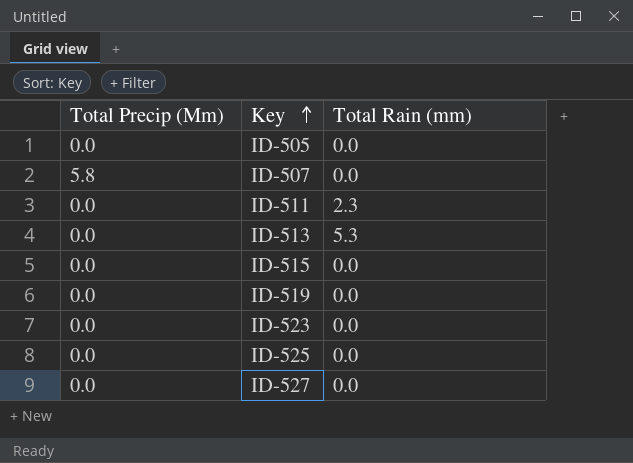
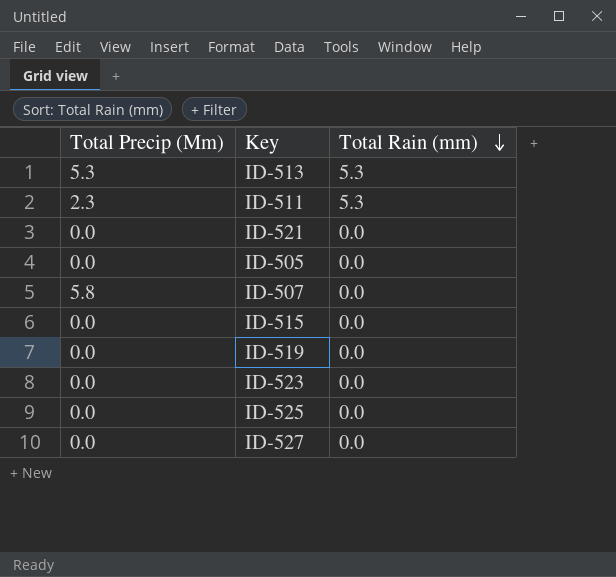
row order: Key ascending -> Total Rain (mm) descending
ID-513 | Total Precip (Mm): 0.0 -> 5.3
ID-511 | Total Precip (Mm): 0.0 -> 2.3
ID-511 | Total Rain (mm): 2.3 -> 5.3
row ID-521: none -> 0.0 | 0.0

